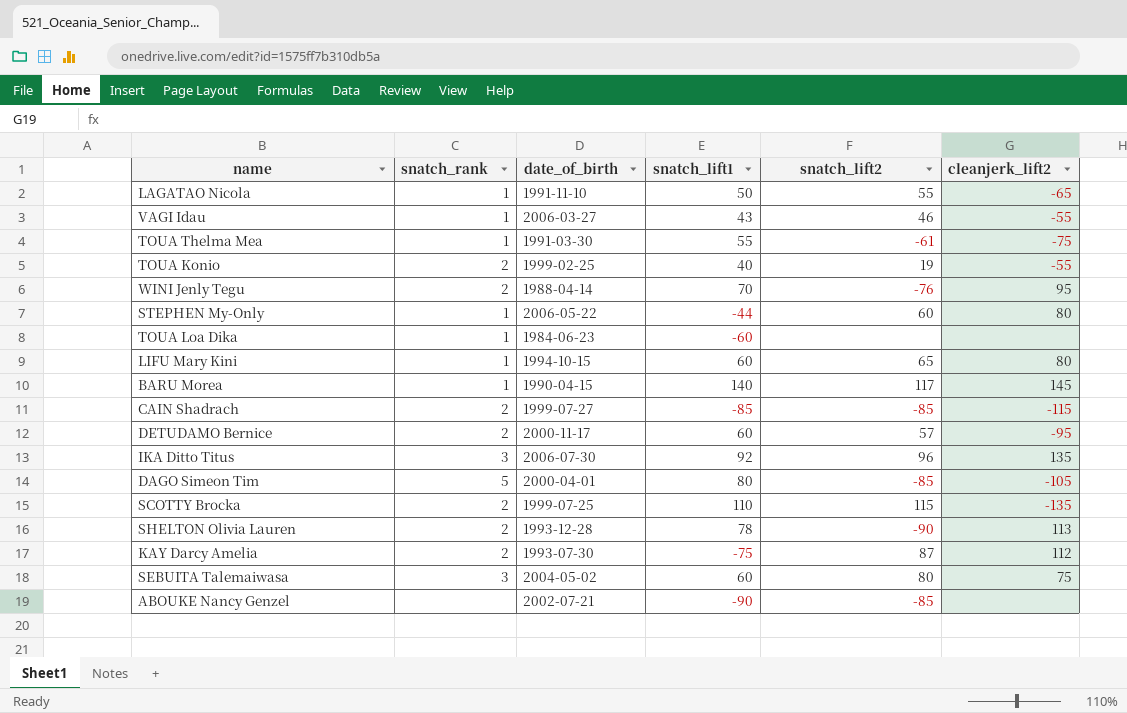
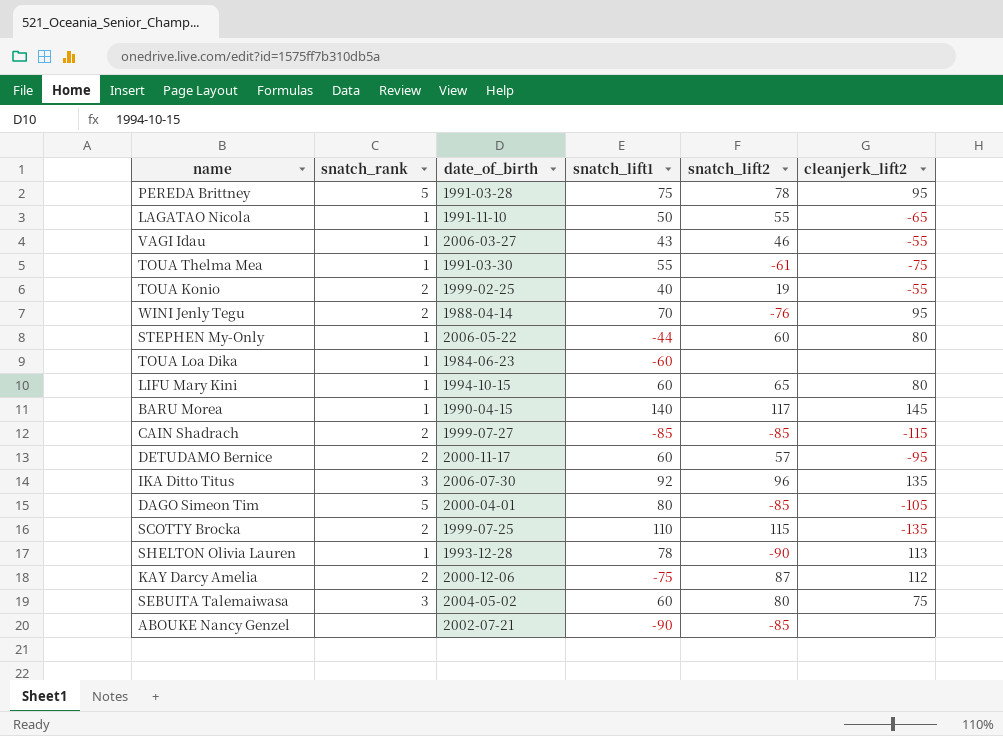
row PEREDA Brittney: none -> 5 | 1991-03-28 | 75 | 78 | 95
SHELTON Olivia Lauren | snatch_rank: 2 -> 1
KAY Darcy Amelia | date_of_birth: 1993-07-30 -> 2000-12-06

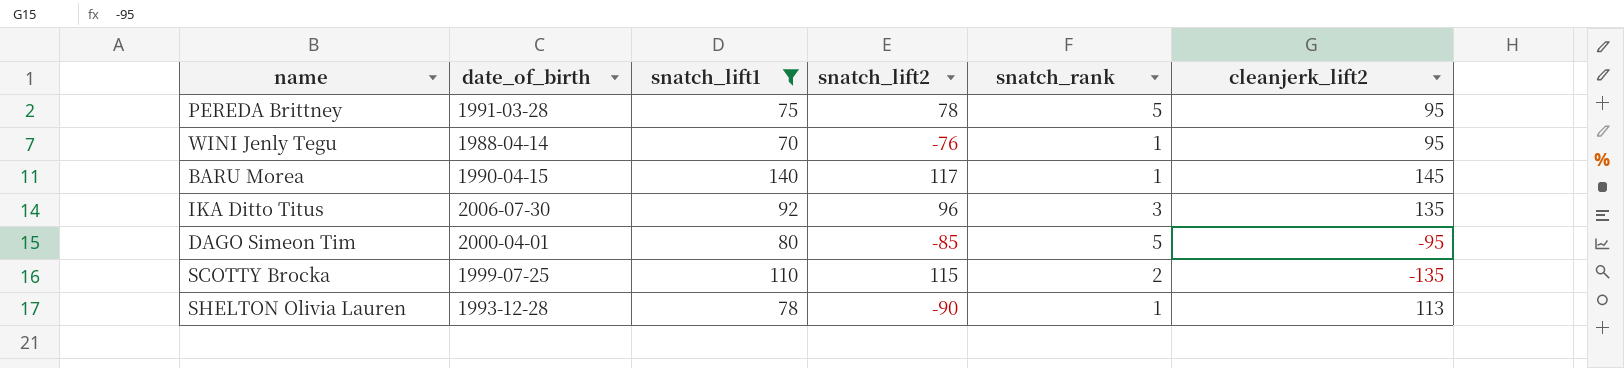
filter: none -> snatch_lift1 >= 70
column snatch_rank | position: 2 -> 5
WINI Jenly Tegu | snatch_rank: 2 -> 1
DAGO Simeon Tim | cleanjerk_lift2: -105 -> -95

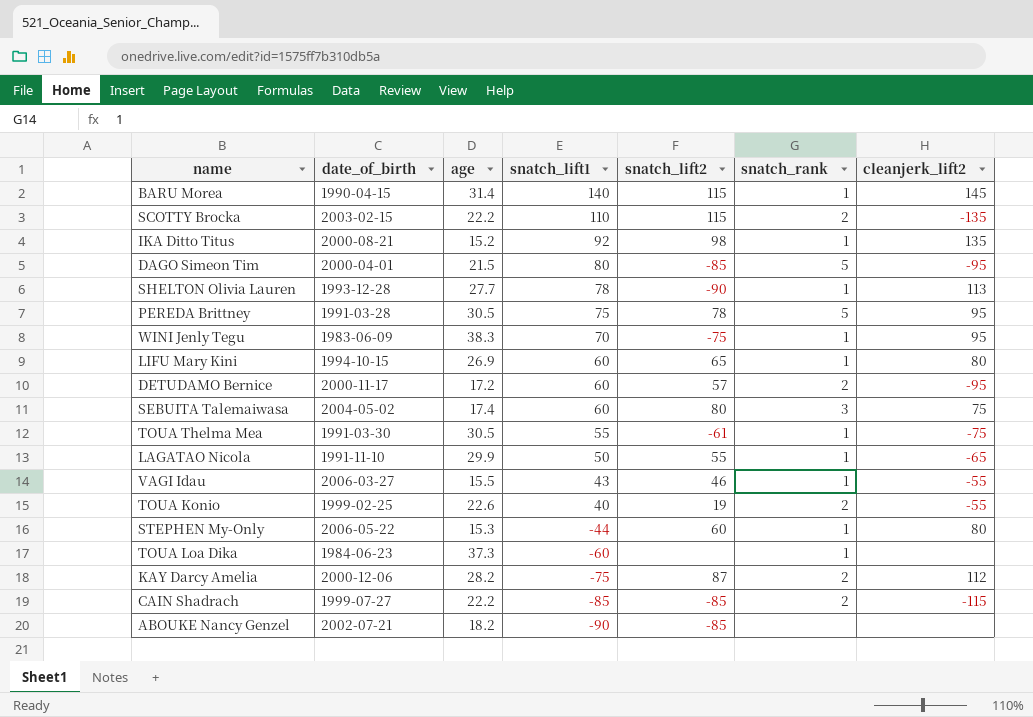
filter: snatch_lift1 >= 70 -> none
row order: none -> snatch_lift1 descending
column age | position: none -> 3
BARU Morea | snatch_lift2: 117 -> 115
SCOTTY Brocka | date_of_birth: 1999-07-25 -> 2003-02-15
IKA Ditto Titus | date_of_birth: 2006-07-30 -> 2000-08-21
IKA Ditto Titus | snatch_lift2: 96 -> 98
IKA Ditto Titus | snatch_rank: 3 -> 1
WINI Jenly Tegu | date_of_birth: 1988-04-14 -> 1983-06-09
WINI Jenly Tegu | snatch_lift2: -76 -> -75

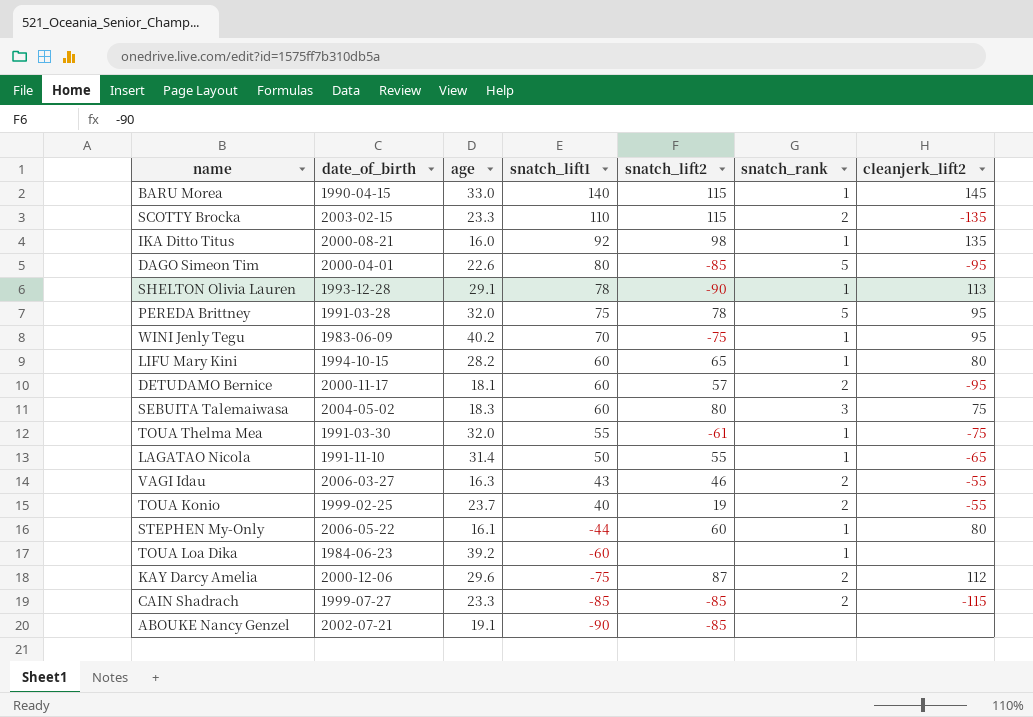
BARU Morea | age: 31.4 -> 33.0
SCOTTY Brocka | age: 22.2 -> 23.3
IKA Ditto Titus | age: 15.2 -> 16.0
DAGO Simeon Tim | age: 21.5 -> 22.6
SHELTON Olivia Lauren | age: 27.7 -> 29.1
PEREDA Brittney | age: 30.5 -> 32.0
WINI Jenly Tegu | age: 38.3 -> 40.2
LIFU Mary Kini | age: 26.9 -> 28.2
DETUDAMO Bernice | age: 17.2 -> 18.1
SEBUITA Talemaiwasa | age: 17.4 -> 18.3
TOUA Thelma Mea | age: 30.5 -> 32.0
LAGATAO Nicola | age: 29.9 -> 31.4
VAGI Idau | age: 15.5 -> 16.3
VAGI Idau | snatch_rank: 1 -> 2
TOUA Konio | age: 22.6 -> 23.7
STEPHEN My-Only | age: 15.3 -> 16.1
TOUA Loa Dika | age: 37.3 -> 39.2
KAY Darcy Amelia | age: 28.2 -> 29.6
CAIN Shadrach | age: 22.2 -> 23.3
ABOUKE Nancy Genzel | age: 18.2 -> 19.1

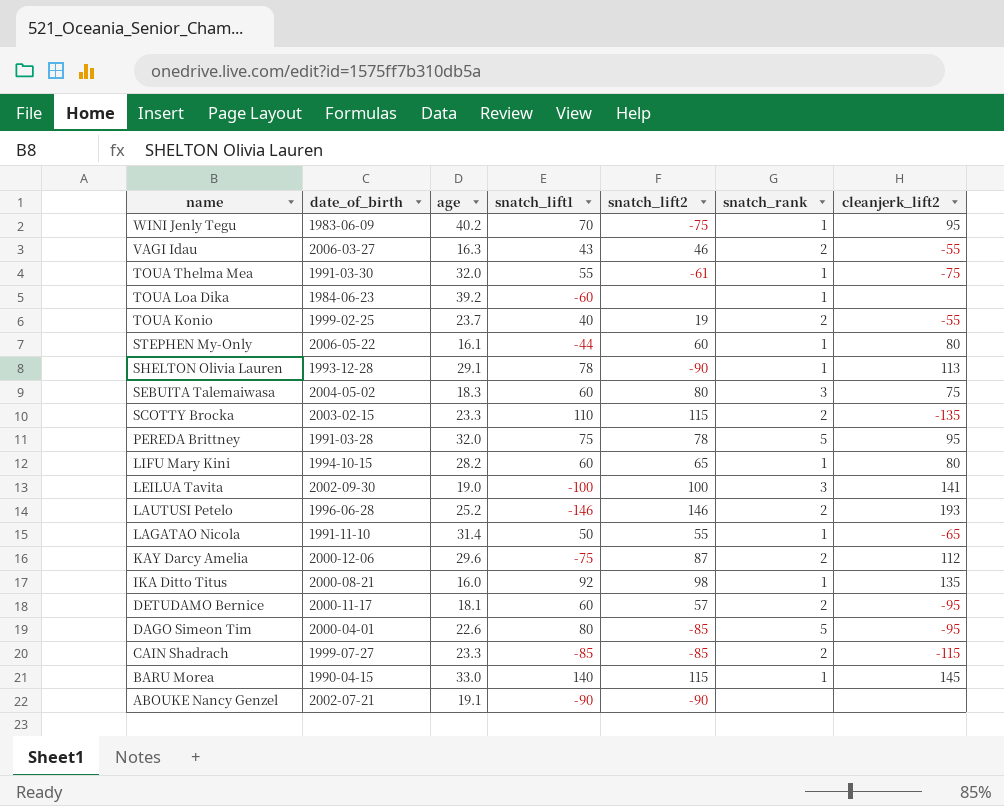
row order: snatch_lift1 descending -> name descending
row LEILUA Tavita: none -> 2002-09-30 | 19.0 | -100 | 100 | 3 | 141
row LAUTUSI Petelo: none -> 1996-06-28 | 25.2 | -146 | 146 | 2 | 193
ABOUKE Nancy Genzel | snatch_lift2: -85 -> -90

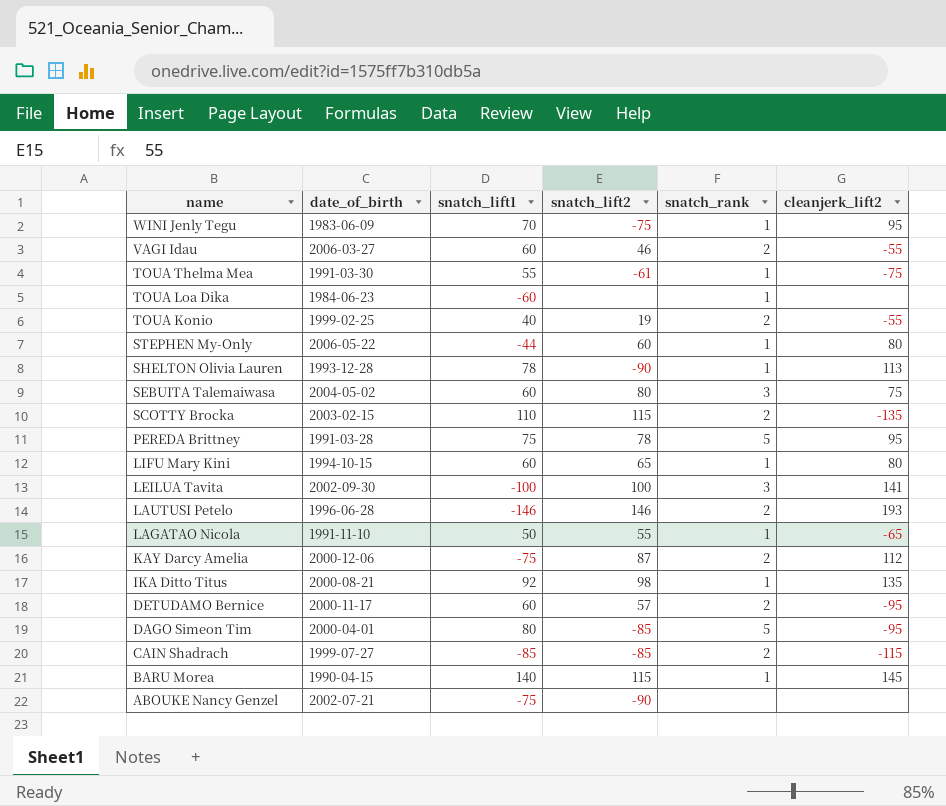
column age | position: 3 -> none
VAGI Idau | snatch_lift1: 43 -> 60
ABOUKE Nancy Genzel | snatch_lift1: -90 -> -75

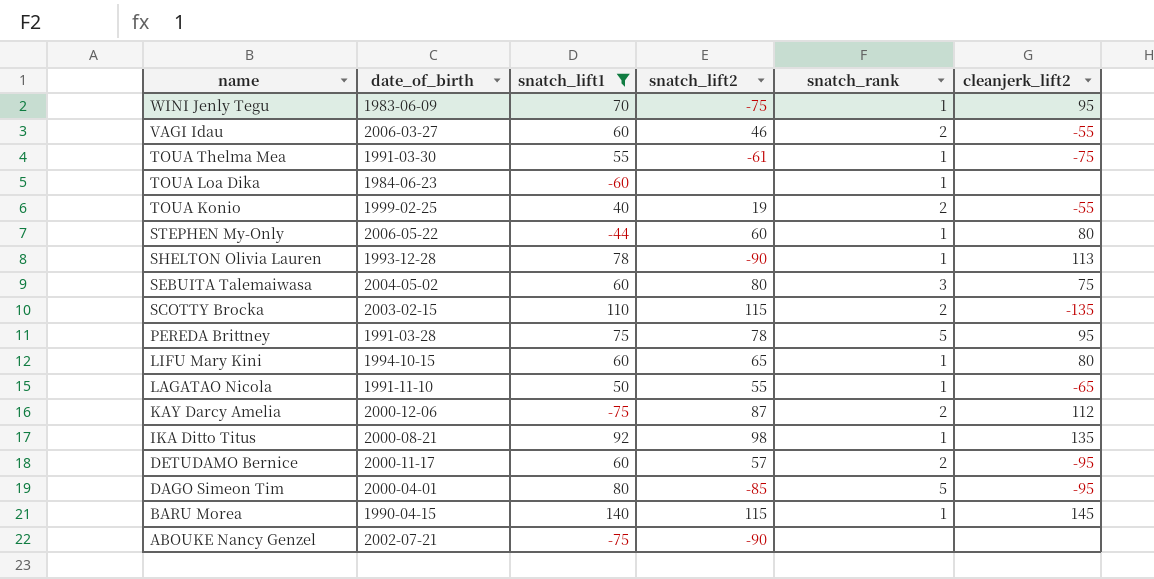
filter: none -> snatch_lift1 >= -75

